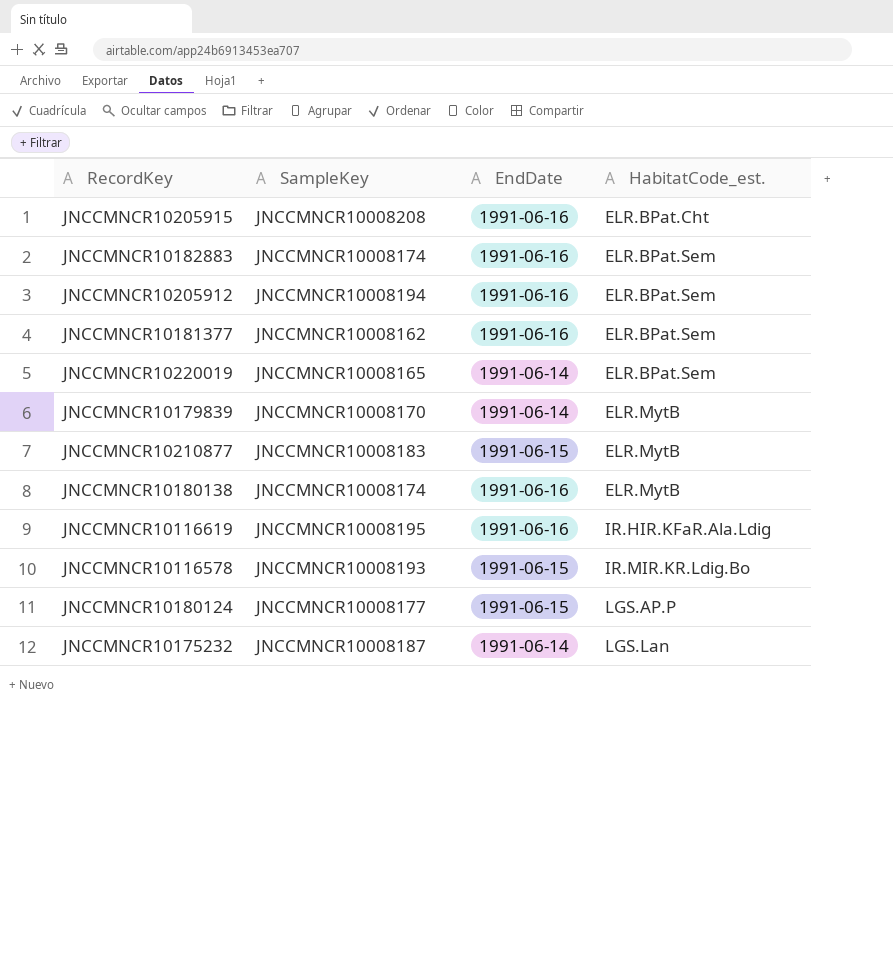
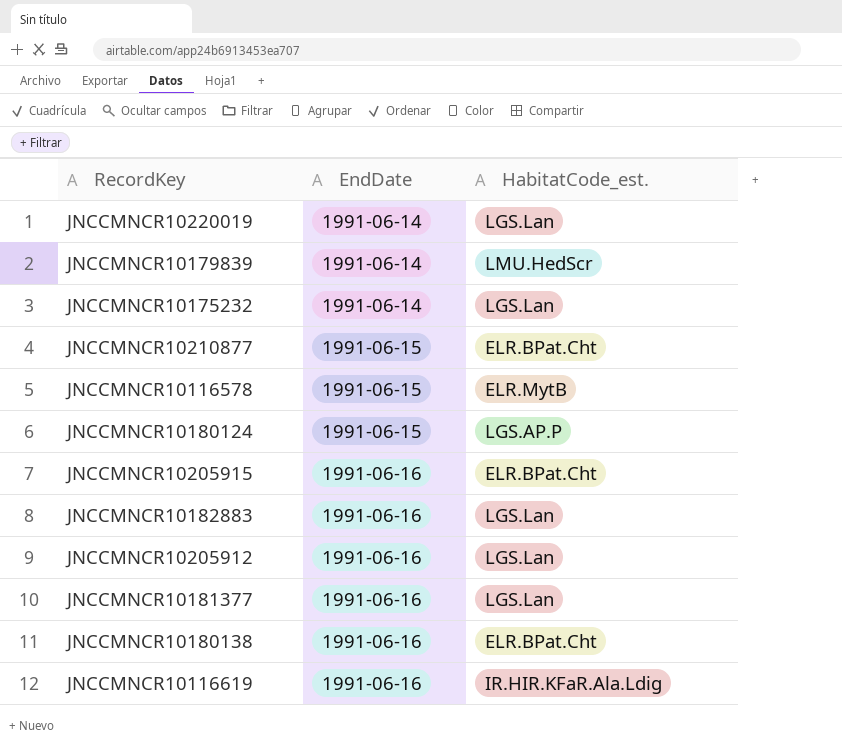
row order: HabitatCode_est. ascending -> EndDate ascending
column SampleKey | position: 2 -> none
JNCCMNCR10220019 | HabitatCode_est.: ELR.BPat.Sem -> LGS.Lan
JNCCMNCR10179839 | HabitatCode_est.: ELR.MytB -> LMU.HedScr
JNCCMNCR10210877 | HabitatCode_est.: ELR.MytB -> ELR.BPat.Cht
JNCCMNCR10116578 | HabitatCode_est.: IR.MIR.KR.Ldig.Bo -> ELR.MytB
JNCCMNCR10182883 | HabitatCode_est.: ELR.BPat.Sem -> LGS.Lan
JNCCMNCR10205912 | HabitatCode_est.: ELR.BPat.Sem -> LGS.Lan
JNCCMNCR10181377 | HabitatCode_est.: ELR.BPat.Sem -> LGS.Lan
JNCCMNCR10180138 | HabitatCode_est.: ELR.MytB -> ELR.BPat.Cht

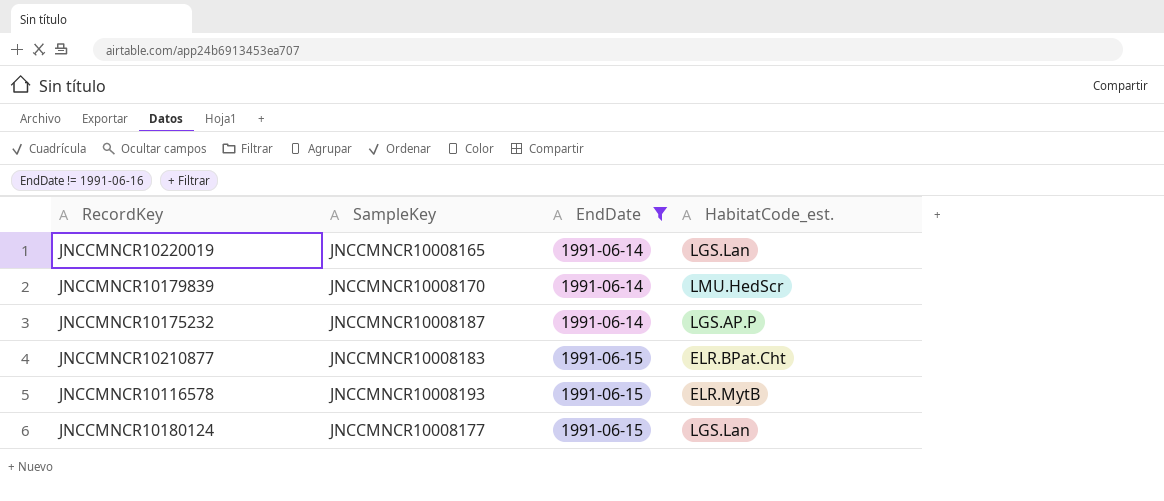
filter: none -> EndDate != 1991-06-16
column SampleKey | position: none -> 2
JNCCMNCR10175232 | HabitatCode_est.: LGS.Lan -> LGS.AP.P
JNCCMNCR10180124 | HabitatCode_est.: LGS.AP.P -> LGS.Lan

